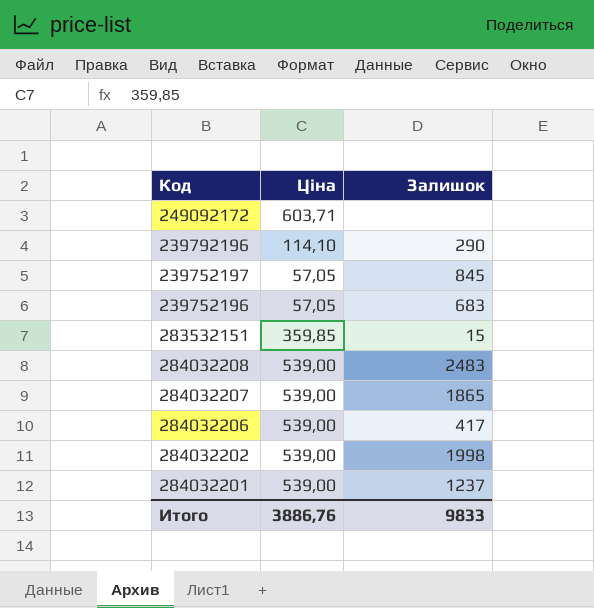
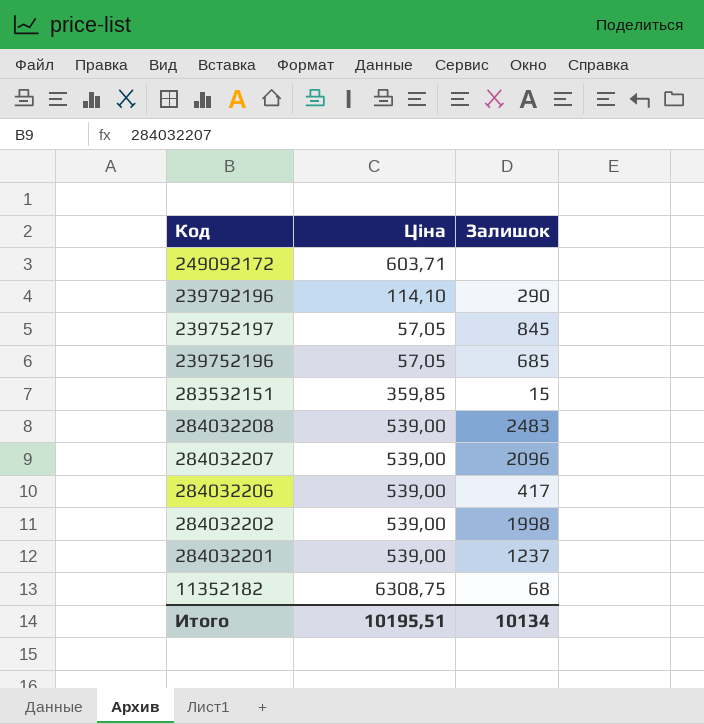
239752196 | Залишок: 683 -> 685
284032207 | Залишок: 1865 -> 2096
row 11352182: none -> 6308,75 | 68
Итого | Ціна: 3886,76 -> 10195,51
Итого | Залишок: 9833 -> 10134

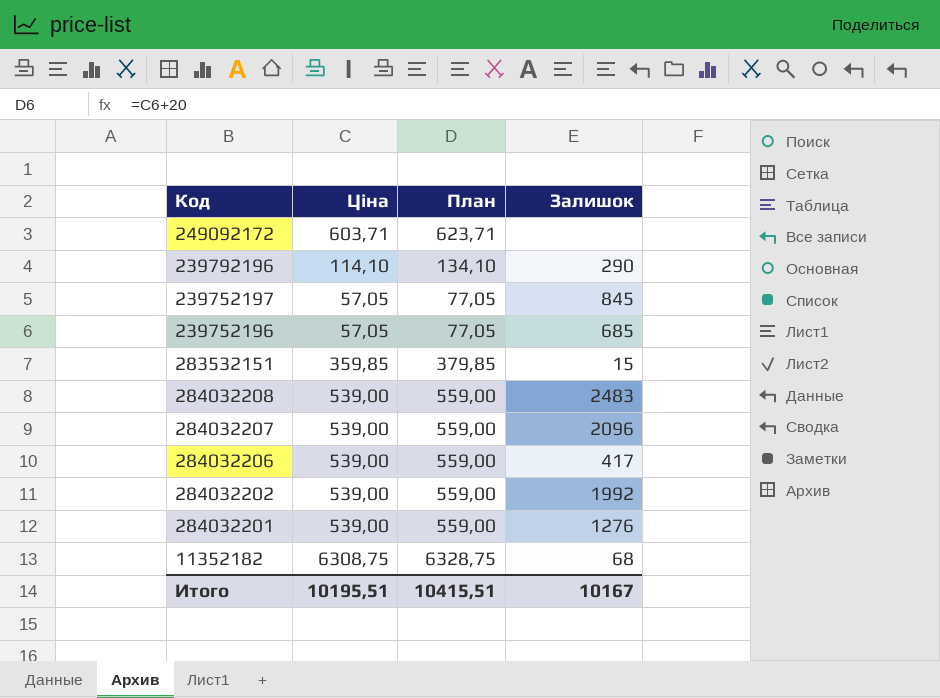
column План | formula: none -> [Ціна] + 20
284032202 | Залишок: 1998 -> 1992
284032201 | Залишок: 1237 -> 1276
Итого | Залишок: 10134 -> 10167

